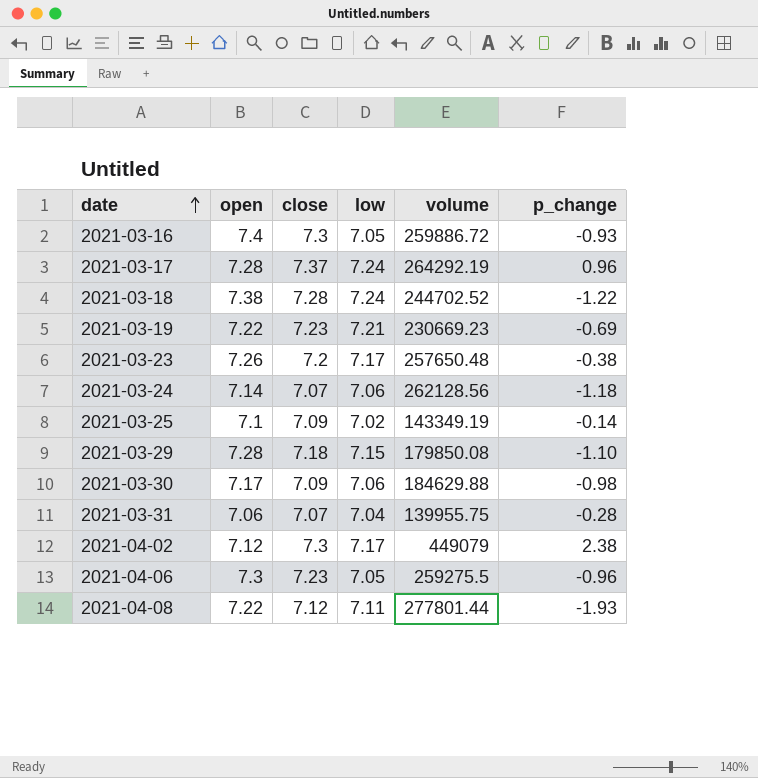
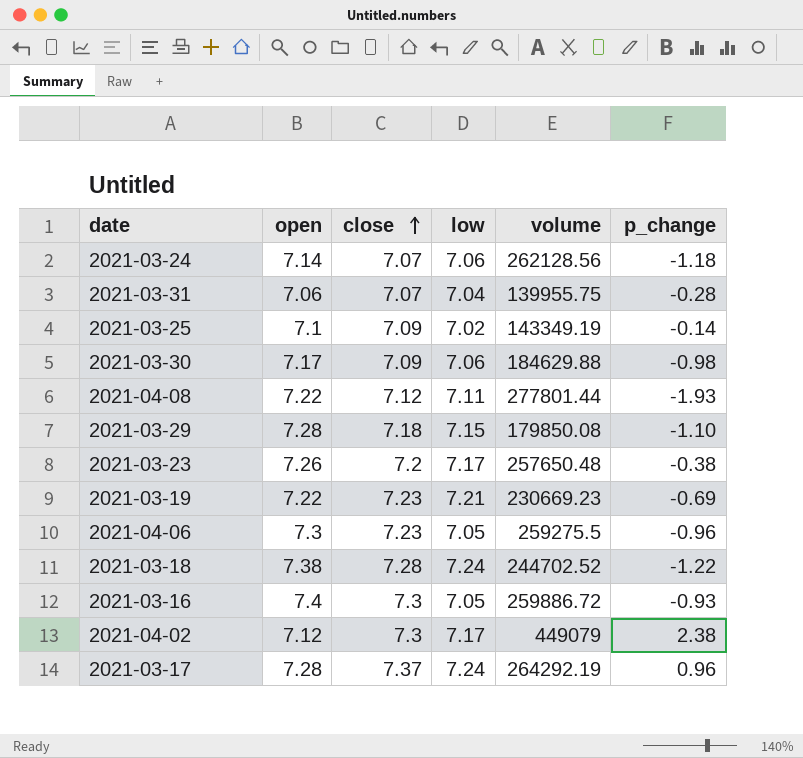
row order: date ascending -> close ascending

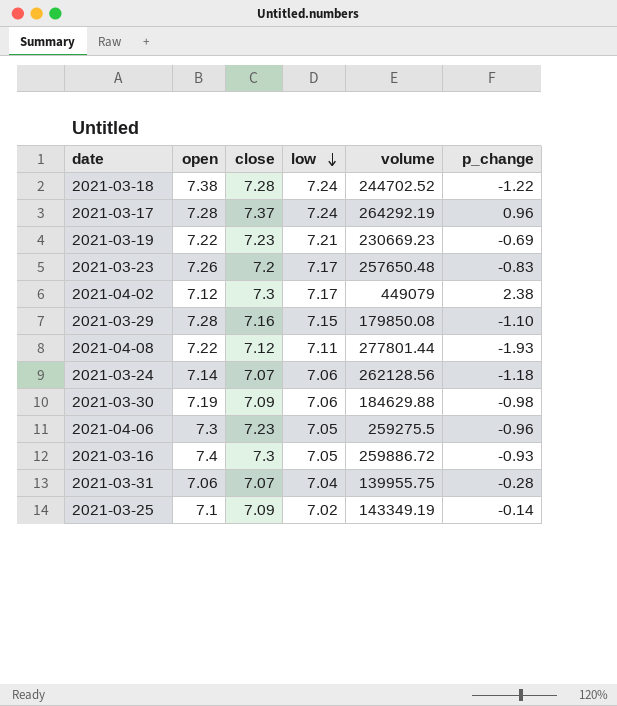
row order: close ascending -> low descending
2021-03-23 | p_change: -0.38 -> -0.83
2021-03-29 | close: 7.18 -> 7.16
2021-03-30 | open: 7.17 -> 7.19

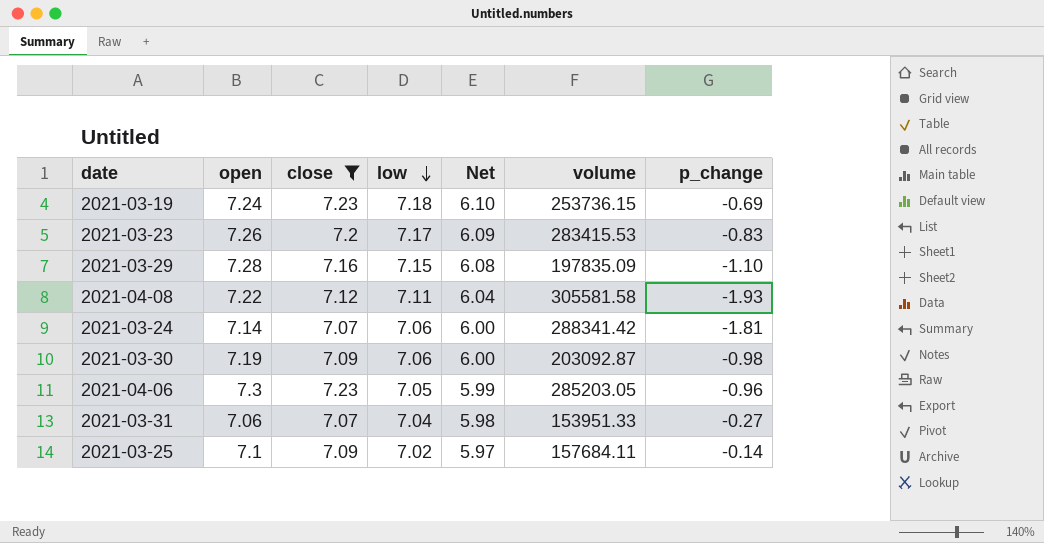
filter: none -> close <= 7.23
column Net | formula: none -> [low] * 0.85
2021-03-19 | open: 7.22 -> 7.24
2021-03-19 | low: 7.21 -> 7.18
2021-03-19 | volume: 230669.23 -> 253736.15
2021-03-23 | volume: 257650.48 -> 283415.53
2021-03-29 | volume: 179850.08 -> 197835.09
2021-04-08 | volume: 277801.44 -> 305581.58
2021-03-24 | volume: 262128.56 -> 288341.42
2021-03-24 | p_change: -1.18 -> -1.81
2021-03-30 | volume: 184629.88 -> 203092.87
2021-04-06 | volume: 259275.5 -> 285203.05
2021-03-31 | volume: 139955.75 -> 153951.33
2021-03-31 | p_change: -0.28 -> -0.27
2021-03-25 | volume: 143349.19 -> 157684.11

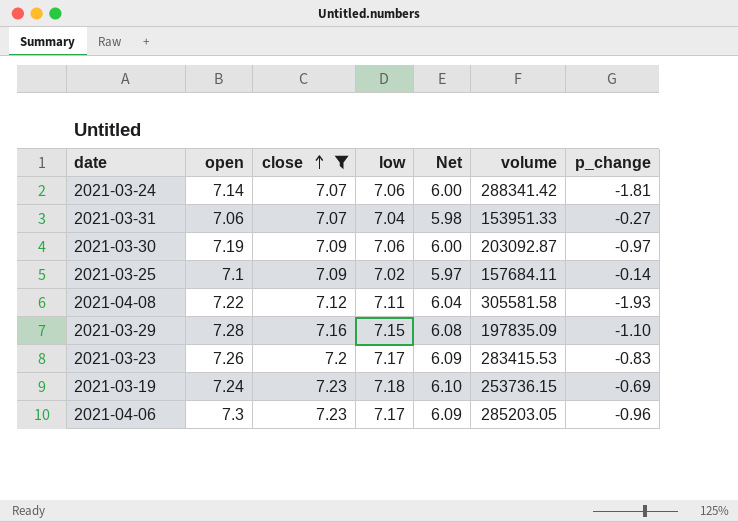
row order: low descending -> close ascending
2021-03-30 | p_change: -0.98 -> -0.97
2021-04-06 | low: 7.05 -> 7.17
2021-04-06 | Net: 5.99 -> 6.09

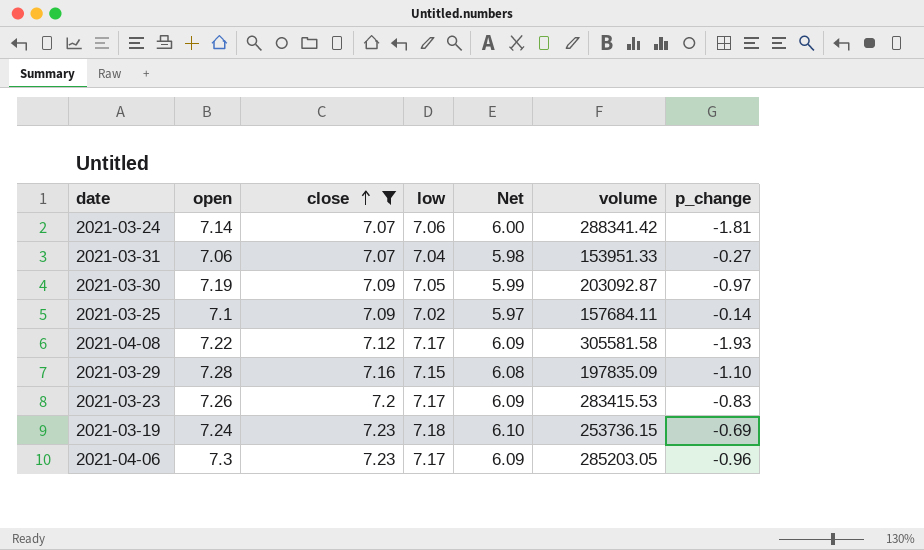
2021-03-30 | low: 7.06 -> 7.05
2021-03-30 | Net: 6.00 -> 5.99
2021-04-08 | low: 7.11 -> 7.17
2021-04-08 | Net: 6.04 -> 6.09

